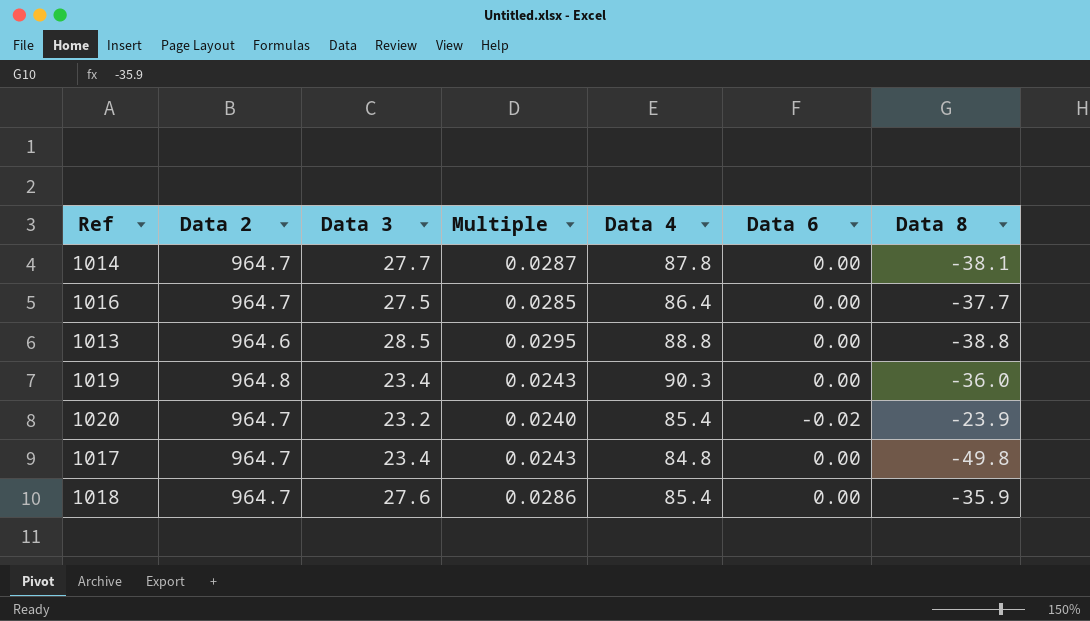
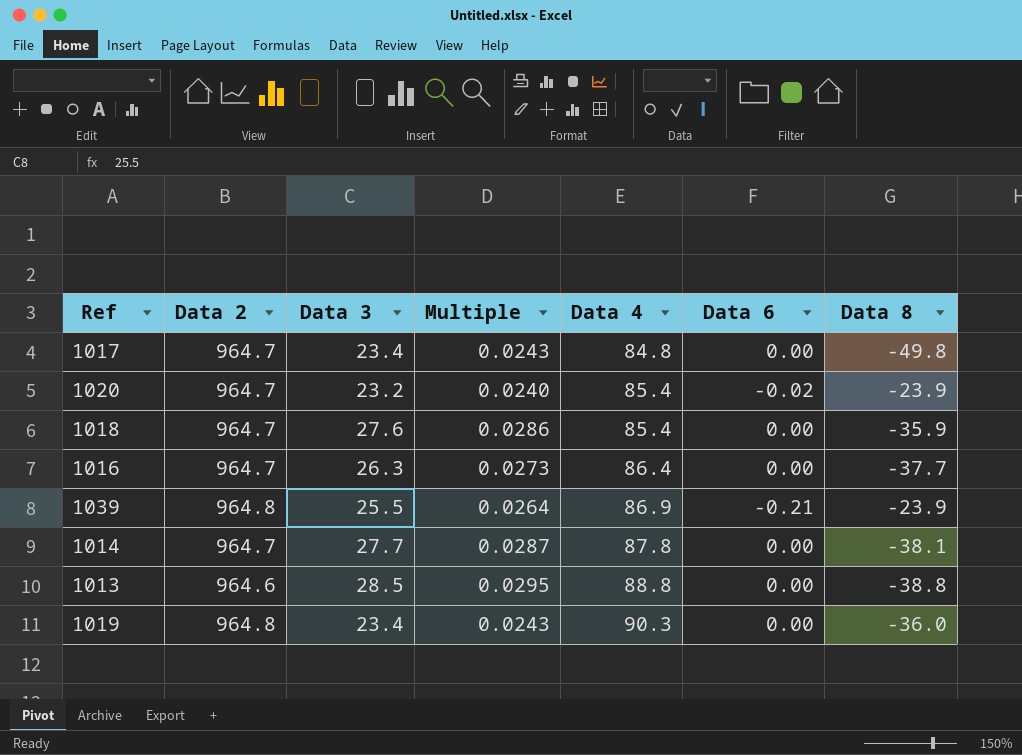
row order: none -> Data 4 ascending
1016 | Data 3: 27.5 -> 26.3
1016 | Multiple: 0.0285 -> 0.0273
row 1039: none -> 964.8 | 25.5 | 0.0264 | 86.9 | -0.21 | -23.9

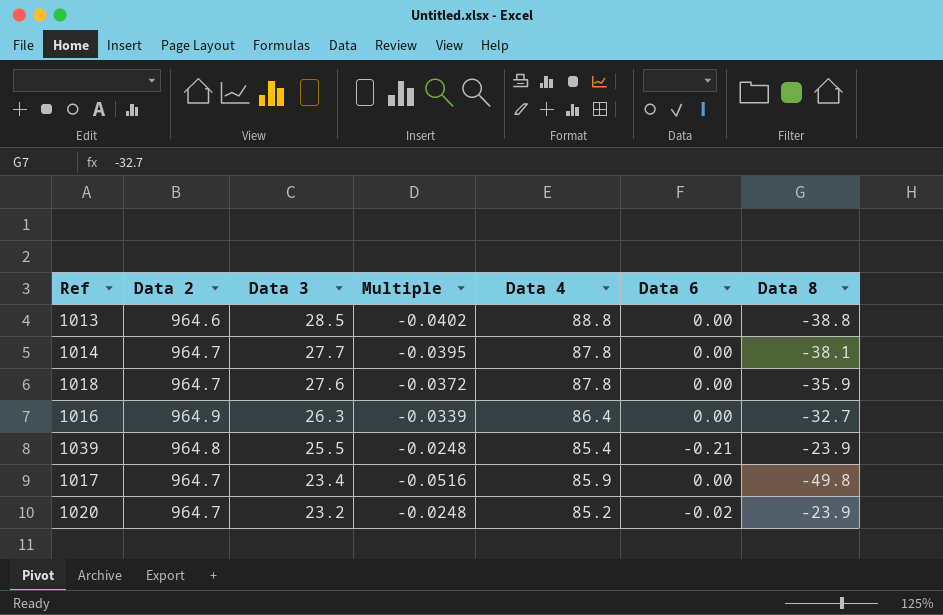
row order: Data 4 ascending -> Data 3 descending
column Multiple | formula: [Data 3] / [Data 2] -> [Data 8] / [Data 2]
row 1019: 964.8 | 23.4 | 0.0243 | 90.3 | 0.00 | -36.0 -> none
1018 | Data 4: 85.4 -> 87.8
1016 | Data 2: 964.7 -> 964.9
1016 | Data 8: -37.7 -> -32.7
1039 | Data 4: 86.9 -> 85.4
1017 | Data 4: 84.8 -> 85.9
1020 | Data 4: 85.4 -> 85.2

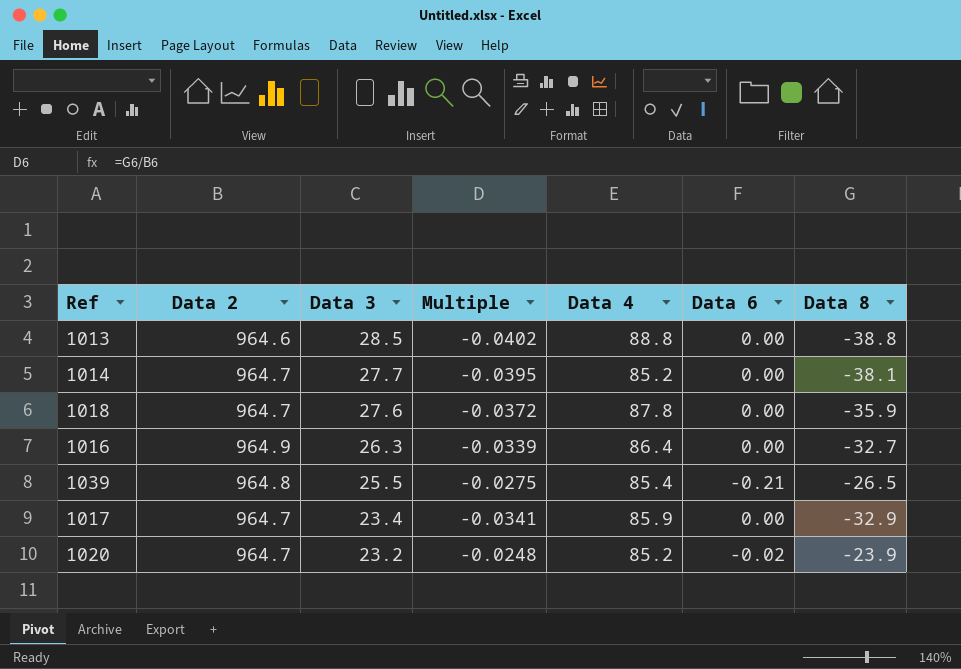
1014 | Data 4: 87.8 -> 85.2
1039 | Multiple: -0.0248 -> -0.0275
1039 | Data 8: -23.9 -> -26.5
1017 | Multiple: -0.0516 -> -0.0341
1017 | Data 8: -49.8 -> -32.9

